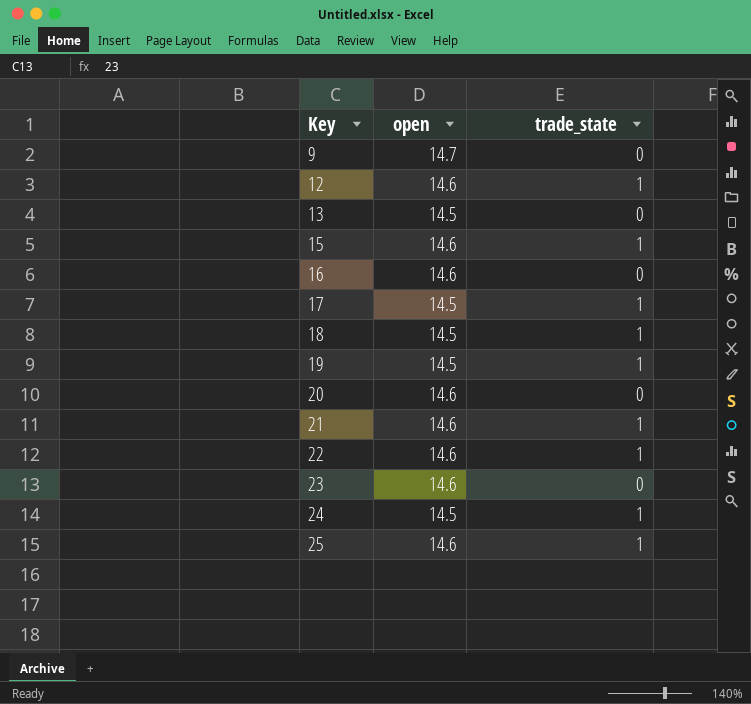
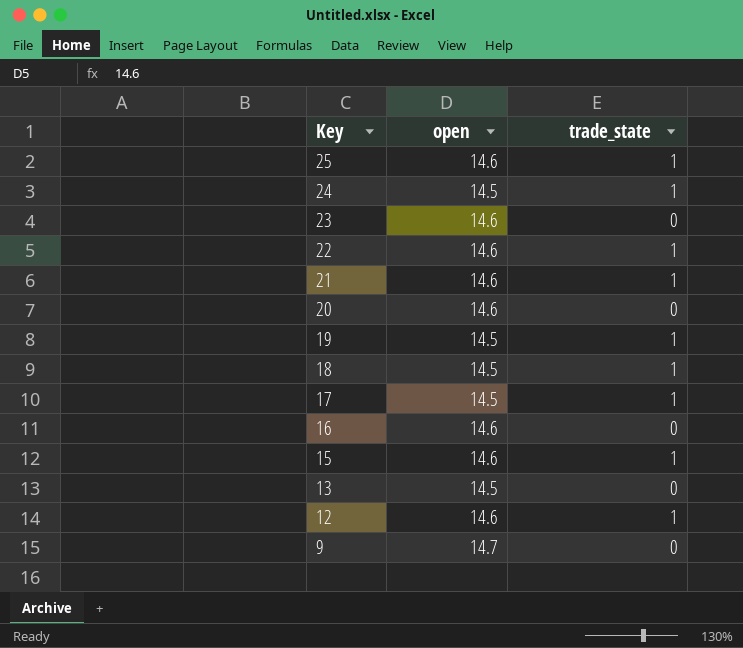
row order: Key ascending -> Key descending

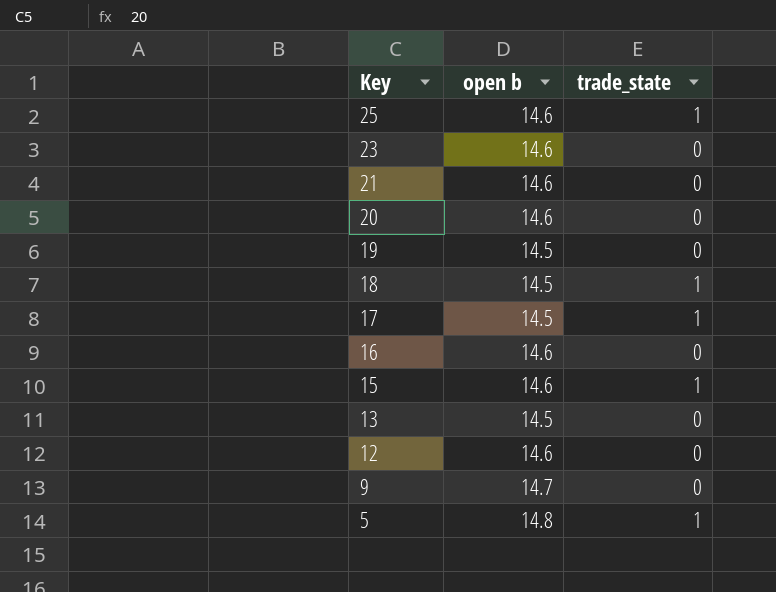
column name: open -> open b
row 24: 14.5 | 1 -> none
row 22: 14.6 | 1 -> none
21 | trade_state: 1 -> 0
19 | trade_state: 1 -> 0
12 | trade_state: 1 -> 0
row 5: none -> 14.8 | 1

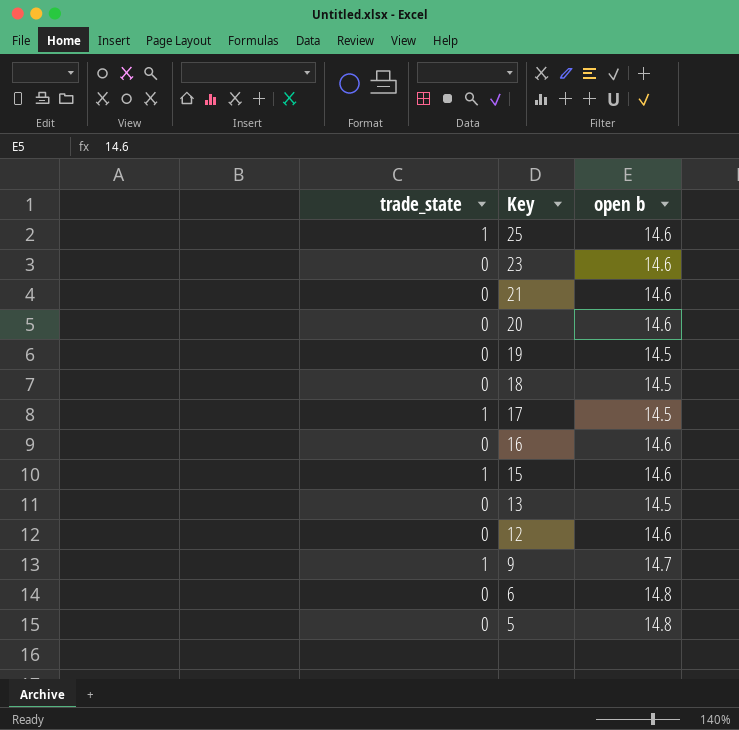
column trade_state | position: 3 -> 1
18 | trade_state: 1 -> 0
9 | trade_state: 0 -> 1
row 6: none -> 0 | 14.8
5 | trade_state: 1 -> 0

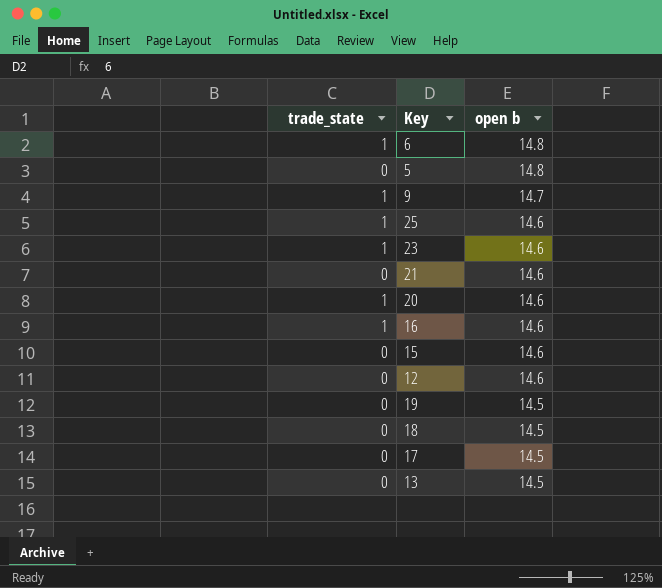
row order: Key descending -> open b descending
6 | trade_state: 0 -> 1
23 | trade_state: 0 -> 1
20 | trade_state: 0 -> 1
16 | trade_state: 0 -> 1
15 | trade_state: 1 -> 0
17 | trade_state: 1 -> 0

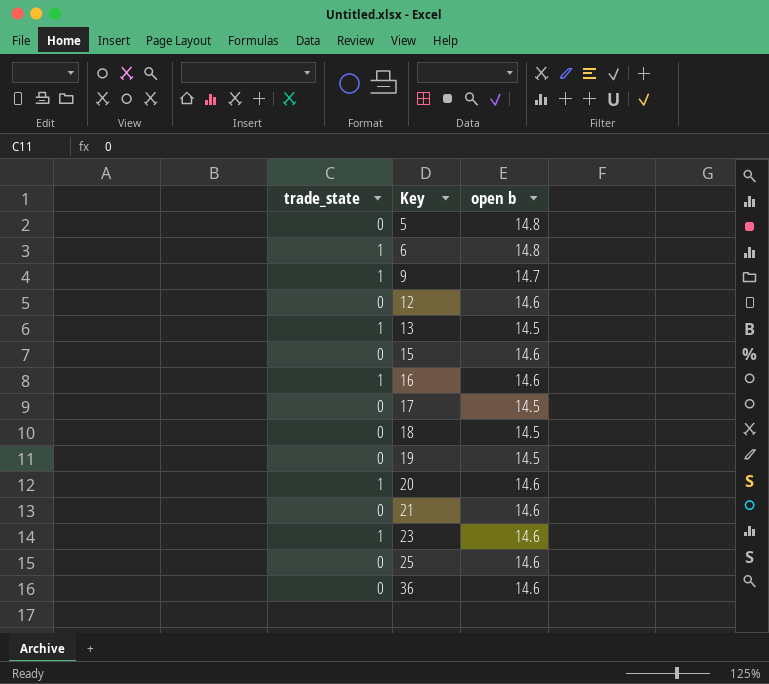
row order: open b descending -> Key ascending
13 | trade_state: 0 -> 1
25 | trade_state: 1 -> 0
row 36: none -> 0 | 14.6

